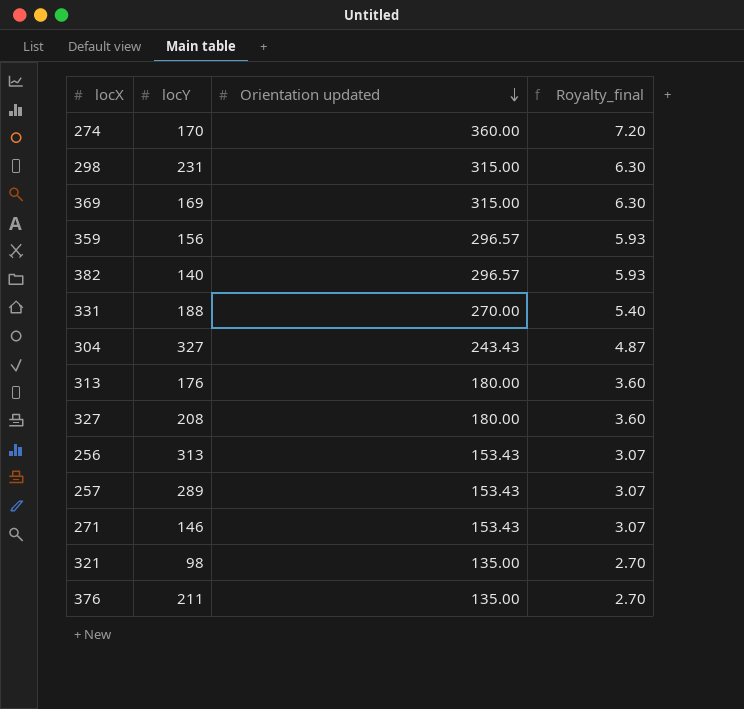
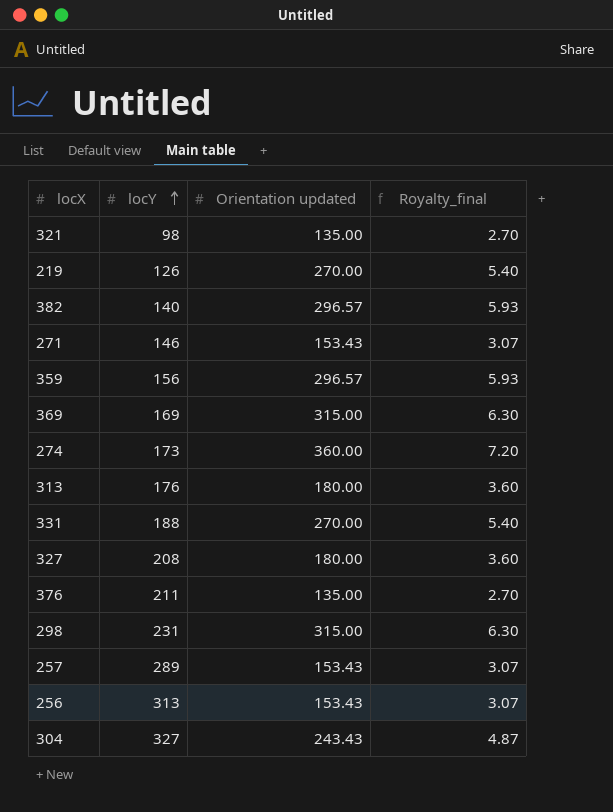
row order: Orientation updated descending -> locY ascending
row 219: none -> 126 | 270.00 | 5.40
274 | locY: 170 -> 173

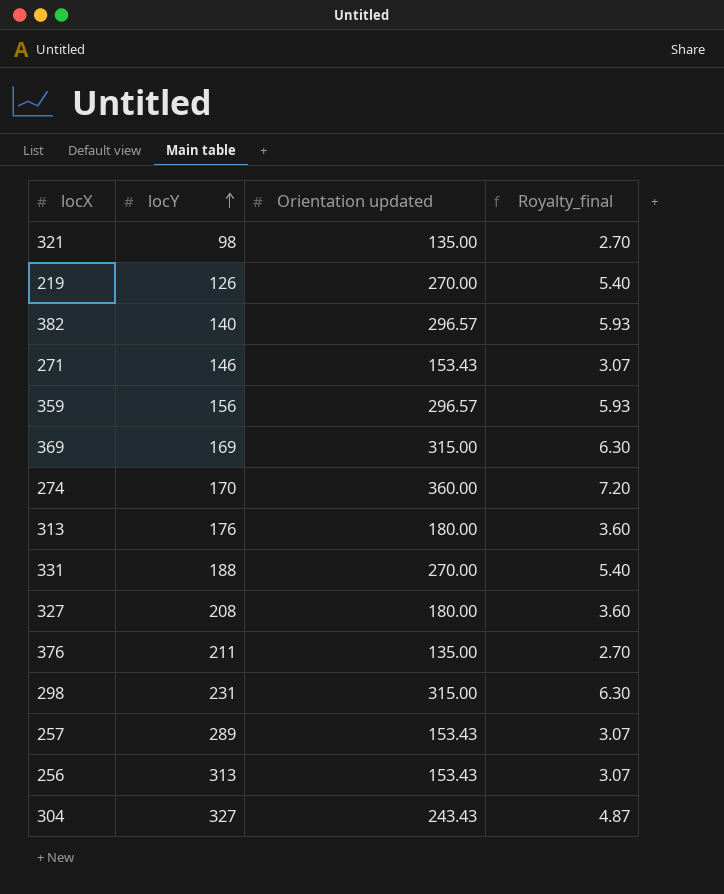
274 | locY: 173 -> 170

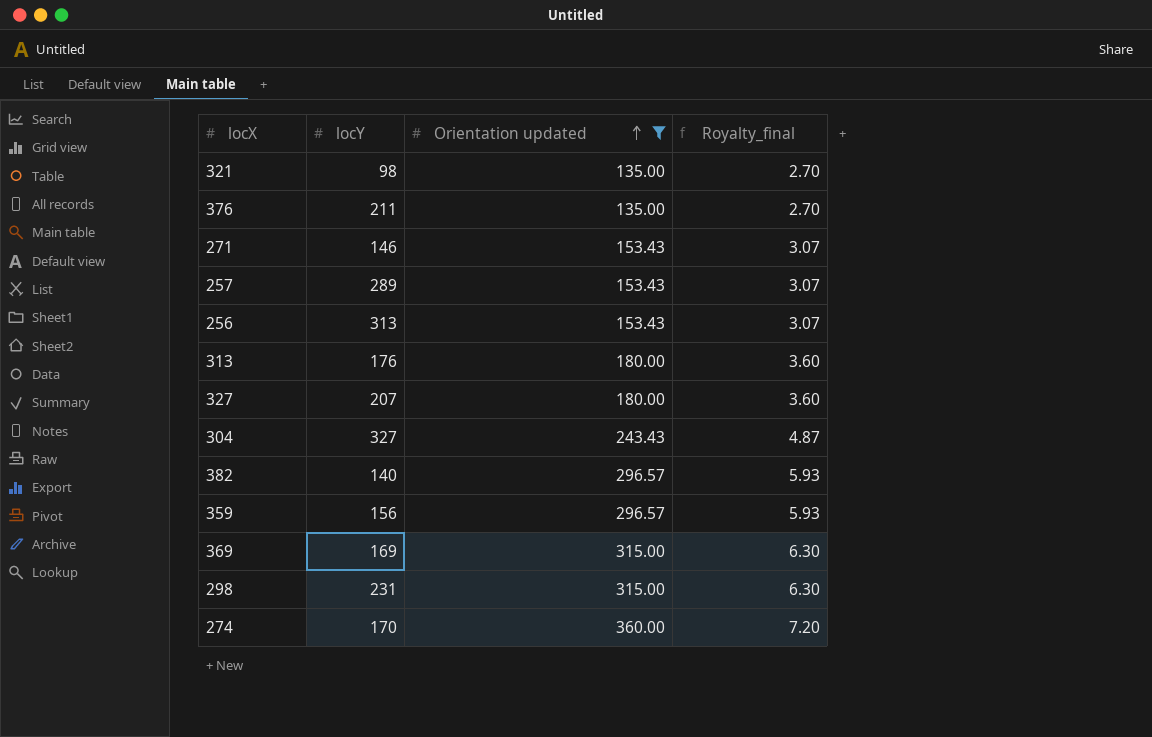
filter: none -> Orientation updated != 270.00
row order: locY ascending -> Orientation updated ascending
327 | locY: 208 -> 207

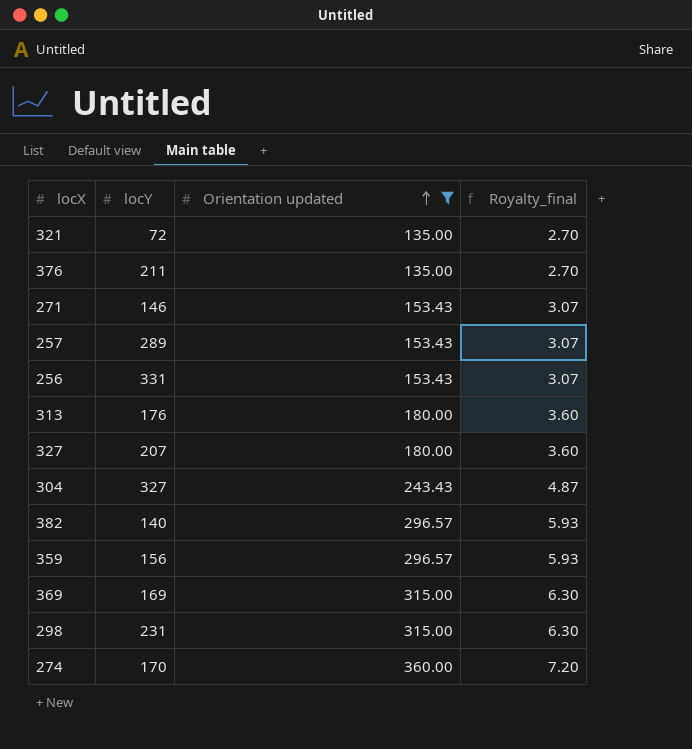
321 | locY: 98 -> 72
256 | locY: 313 -> 331

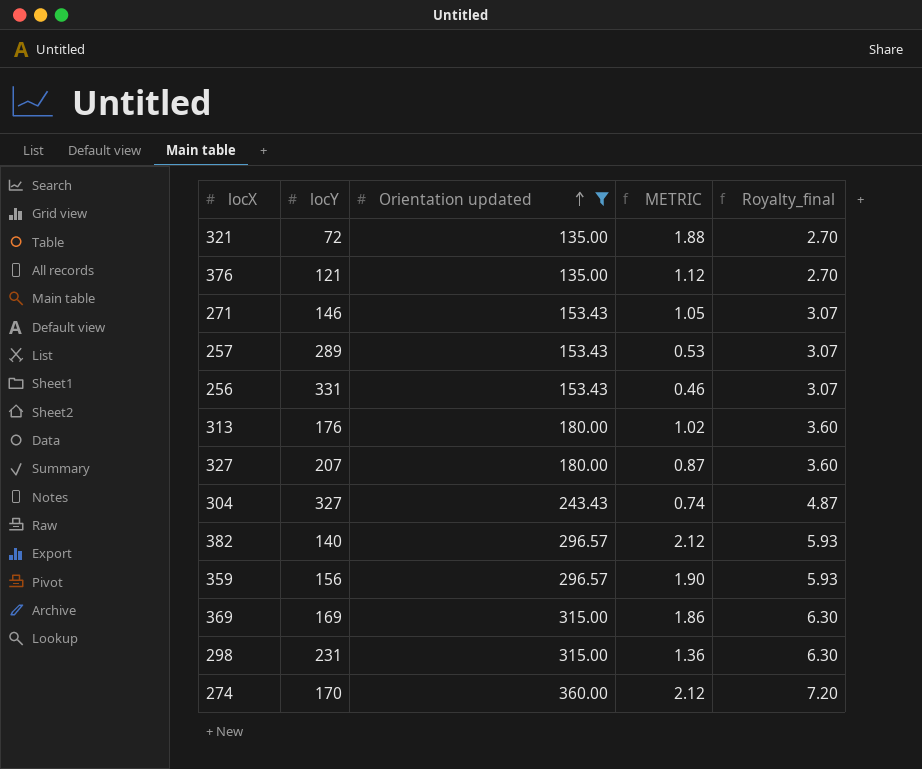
column METRIC | formula: none -> [Orientation updated] / [locY]
376 | locY: 211 -> 121

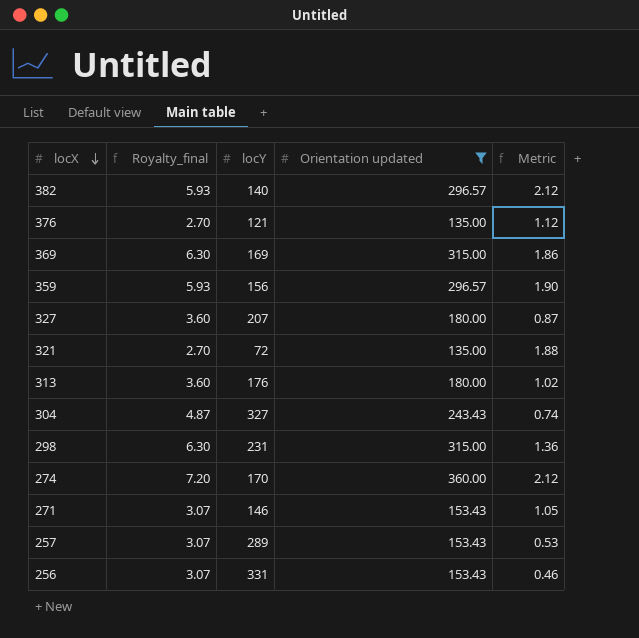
row order: Orientation updated ascending -> locX descending
column Royalty_final | position: 5 -> 2
column name: METRIC -> Metric

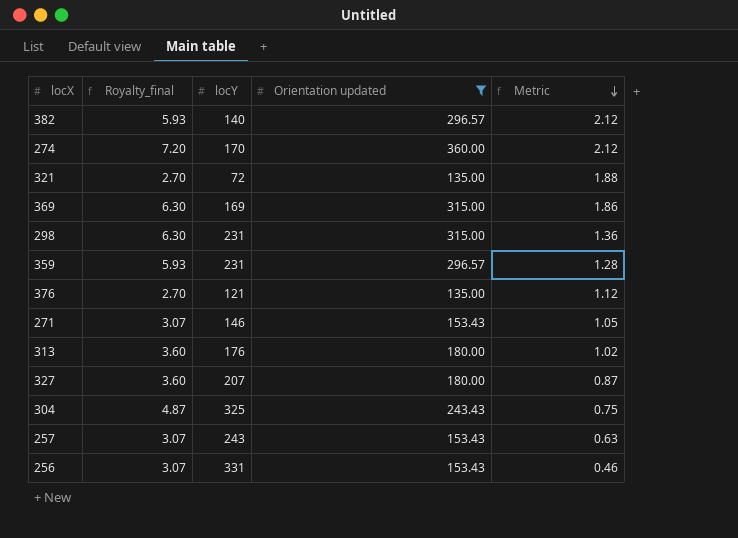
row order: locX descending -> Metric descending
359 | locY: 156 -> 231
359 | Metric: 1.90 -> 1.28
304 | locY: 327 -> 325
304 | Metric: 0.74 -> 0.75
257 | locY: 289 -> 243
257 | Metric: 0.53 -> 0.63

